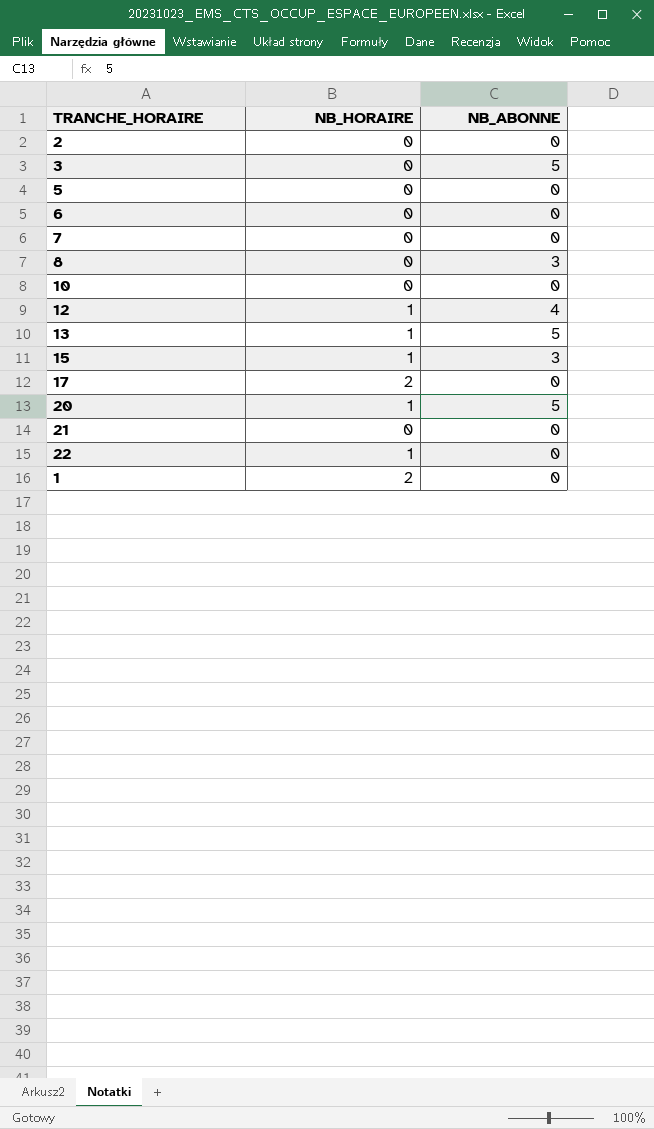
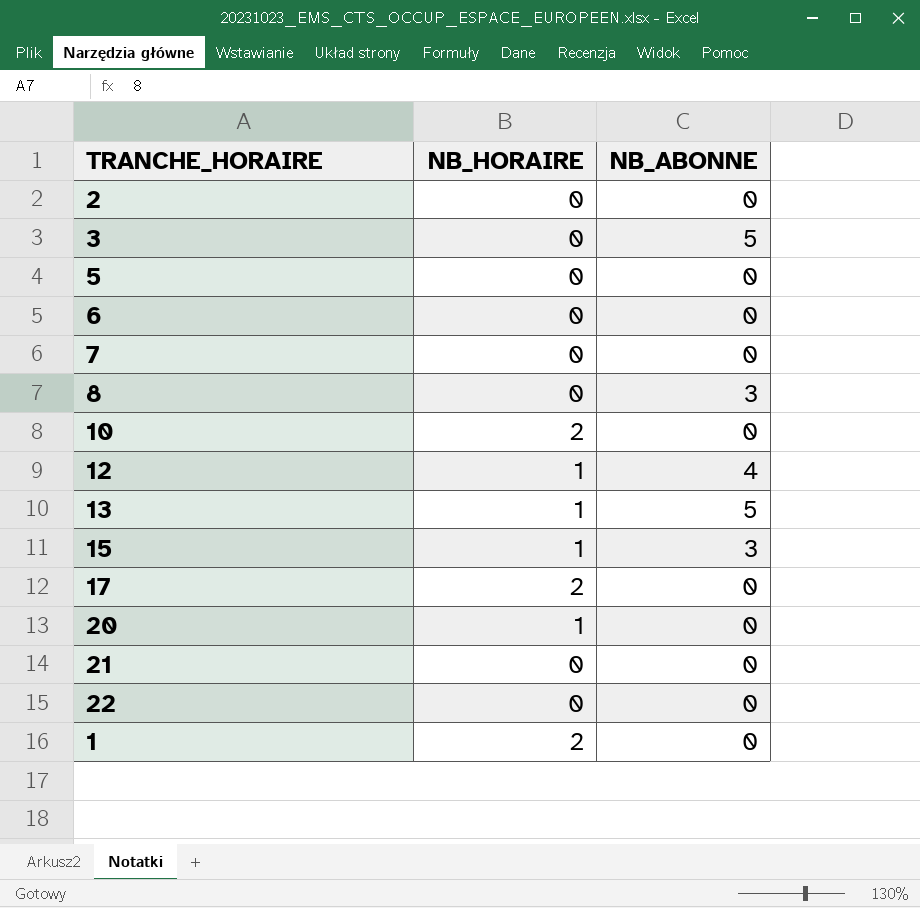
10 | NB_HORAIRE: 0 -> 2
20 | NB_ABONNE: 5 -> 0
22 | NB_HORAIRE: 1 -> 0

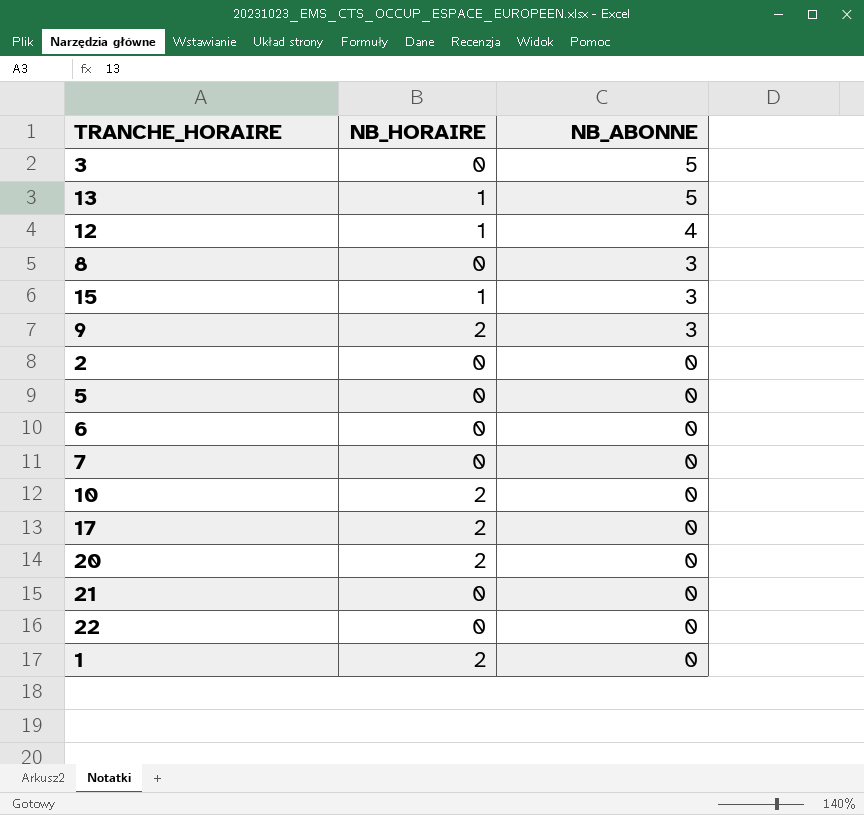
row order: none -> NB_ABONNE descending
row 9: none -> 2 | 3
20 | NB_HORAIRE: 1 -> 2

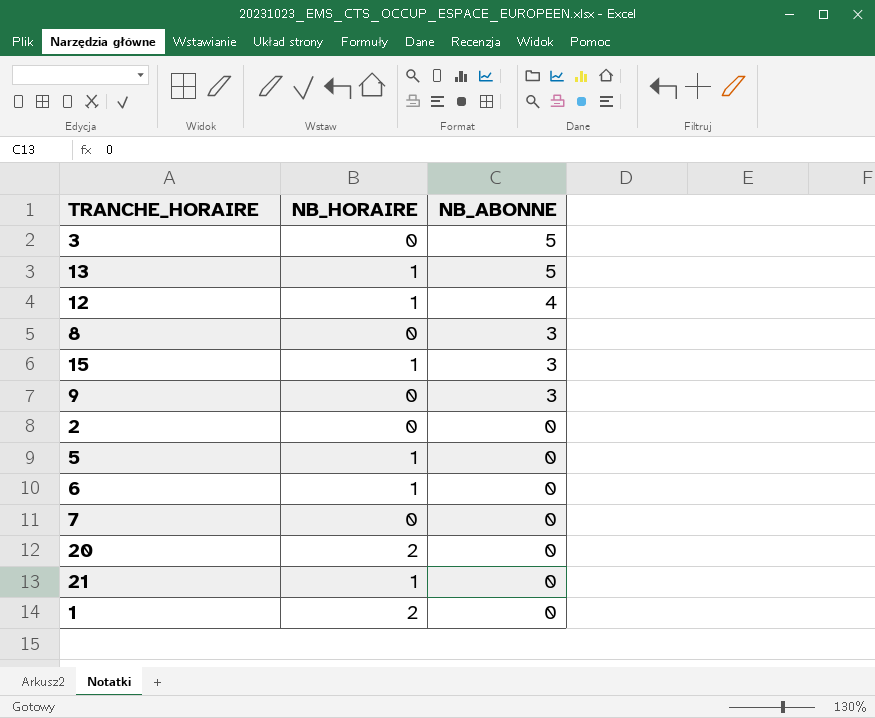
row 10: 2 | 0 -> none
row 17: 2 | 0 -> none
row 22: 0 | 0 -> none
9 | NB_HORAIRE: 2 -> 0
5 | NB_HORAIRE: 0 -> 1
6 | NB_HORAIRE: 0 -> 1
21 | NB_HORAIRE: 0 -> 1

